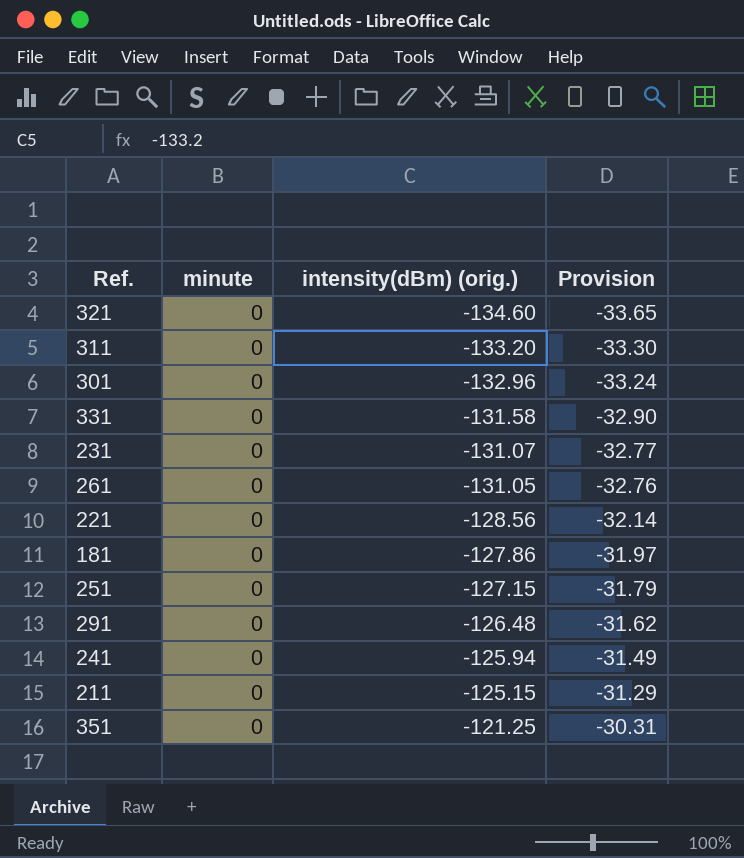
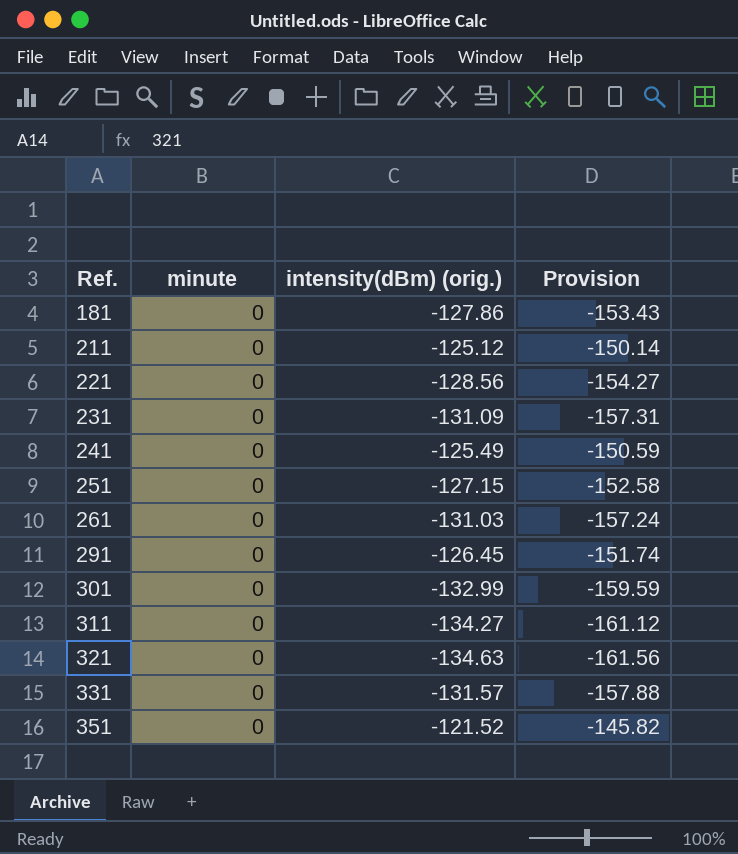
row order: intensity(dBm) (orig.) ascending -> Ref. ascending
column Provision | formula: [intensity(dBm) (orig.)] * 0.25 -> [intensity(dBm) (orig.)] * 1.2
211 | intensity(dBm) (orig.): -125.15 -> -125.12
231 | intensity(dBm) (orig.): -131.07 -> -131.09
241 | intensity(dBm) (orig.): -125.94 -> -125.49
261 | intensity(dBm) (orig.): -131.05 -> -131.03
291 | intensity(dBm) (orig.): -126.48 -> -126.45
301 | intensity(dBm) (orig.): -132.96 -> -132.99
311 | intensity(dBm) (orig.): -133.20 -> -134.27
321 | intensity(dBm) (orig.): -134.60 -> -134.63
331 | intensity(dBm) (orig.): -131.58 -> -131.57
351 | intensity(dBm) (orig.): -121.25 -> -121.52

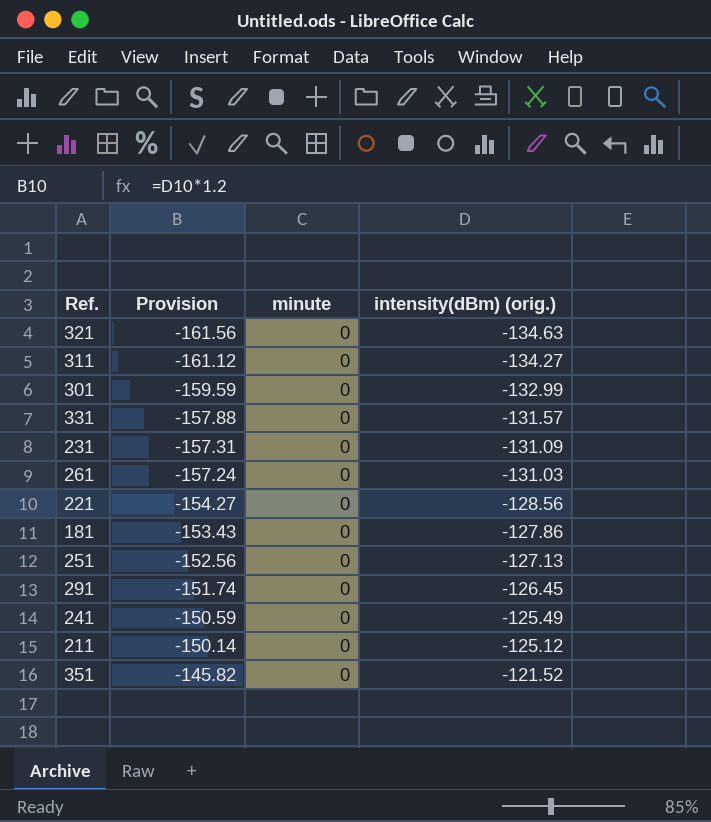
row order: Ref. ascending -> Provision ascending
column Provision | position: 4 -> 2
251 | Provision: -152.58 -> -152.56
251 | intensity(dBm) (orig.): -127.15 -> -127.13

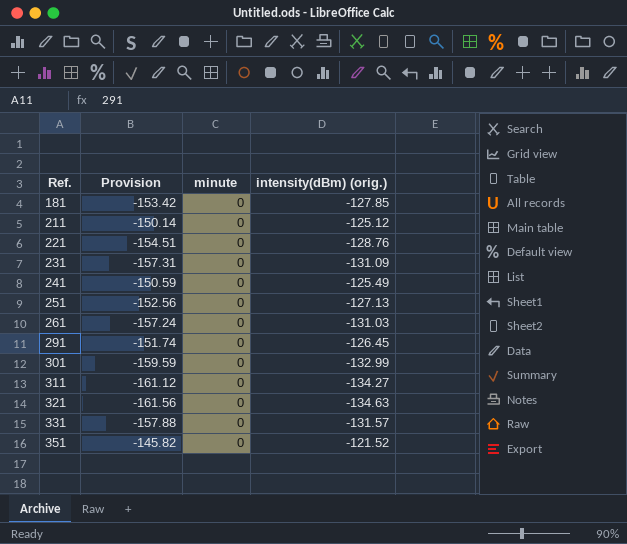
row order: Provision ascending -> Ref. ascending
181 | Provision: -153.43 -> -153.42
181 | intensity(dBm) (orig.): -127.86 -> -127.85
221 | Provision: -154.27 -> -154.51
221 | intensity(dBm) (orig.): -128.56 -> -128.76

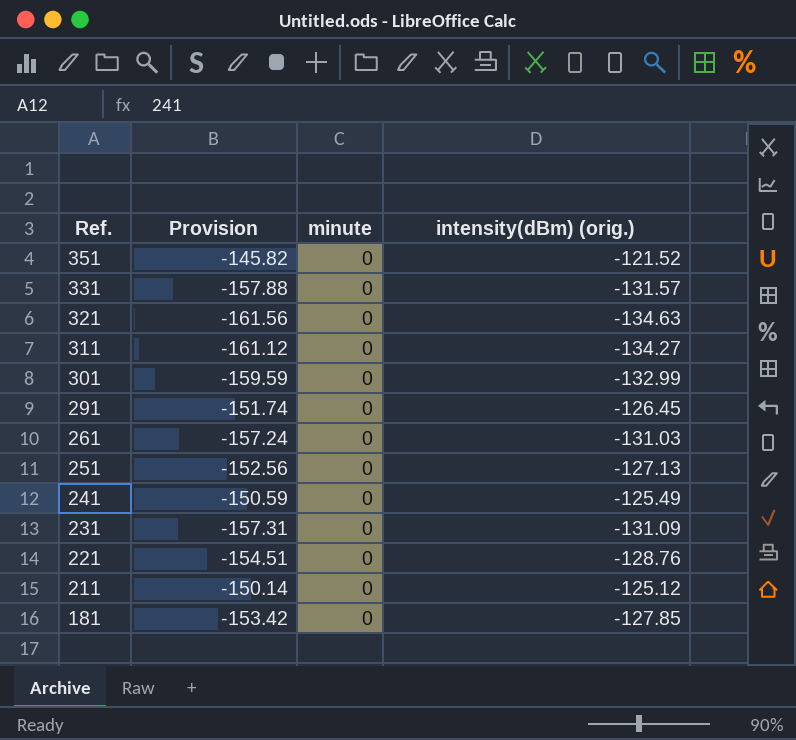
row order: Ref. ascending -> Ref. descending

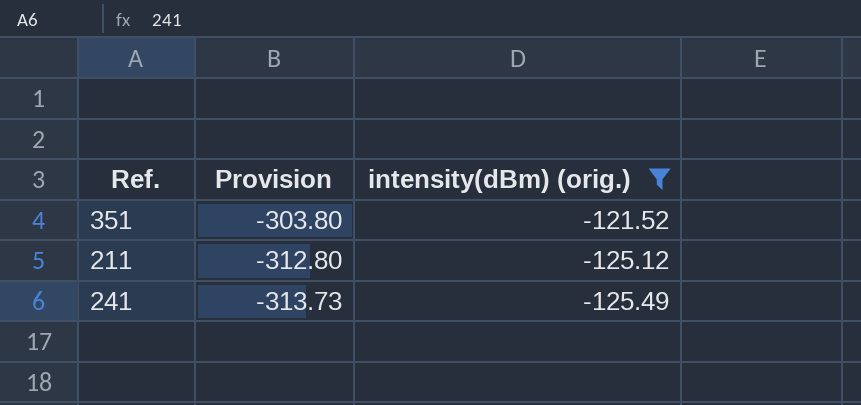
filter: none -> intensity(dBm) (orig.) >= -125.49
row order: Ref. descending -> Provision descending
column minute | position: 3 -> none
column Provision | formula: [intensity(dBm) (orig.)] * 1.2 -> [intensity(dBm) (orig.)] * 2.5

